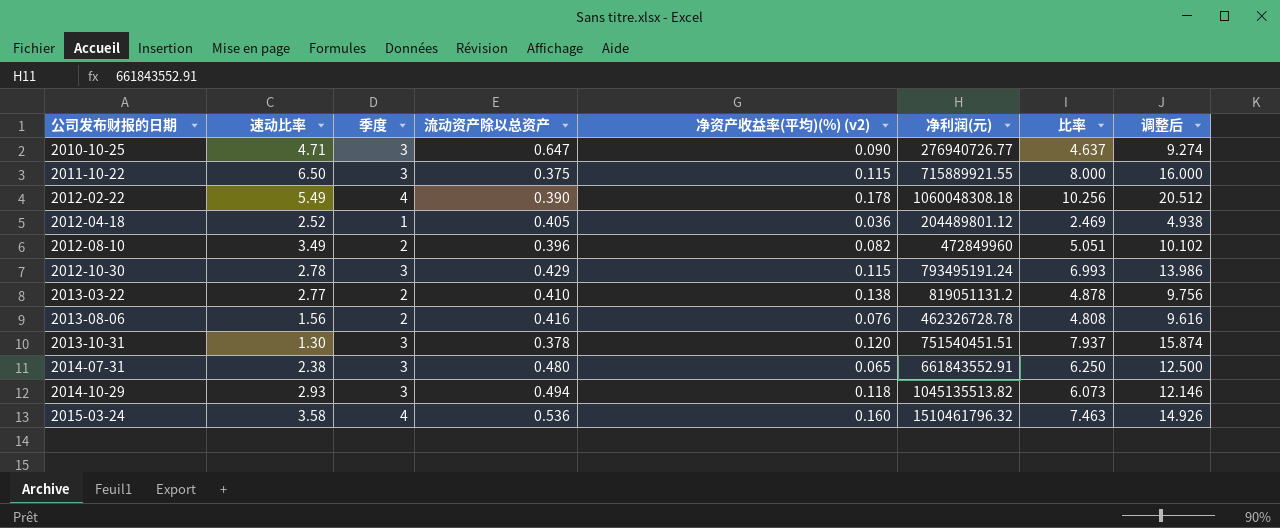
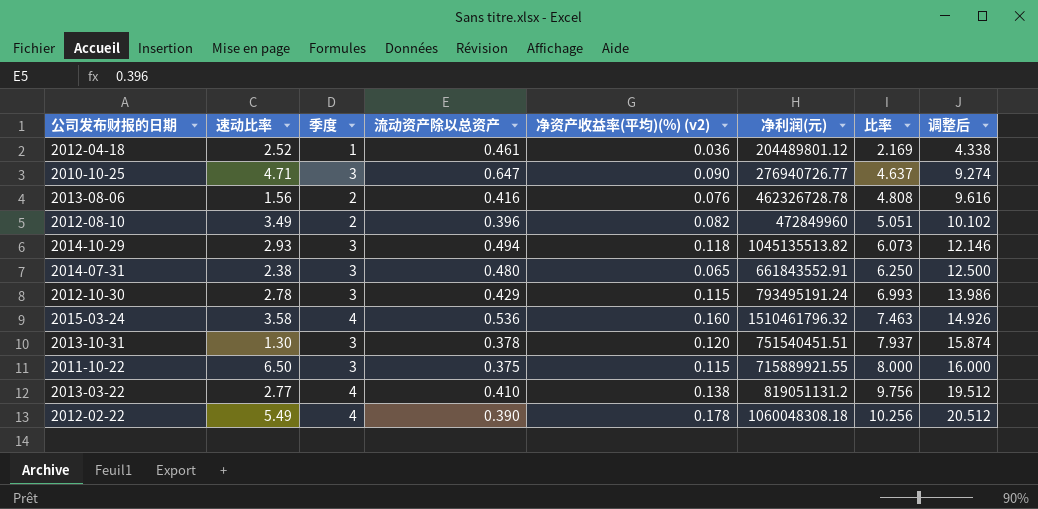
row order: 公司发布财报的日期 ascending -> 比率 ascending
2012-04-18 | 流动资产除以总资产: 0.405 -> 0.461
2012-04-18 | 比率: 2.469 -> 2.169
2012-04-18 | 调整后: 4.938 -> 4.338
2013-03-22 | 季度: 2 -> 4
2013-03-22 | 比率: 4.878 -> 9.756
2013-03-22 | 调整后: 9.756 -> 19.512

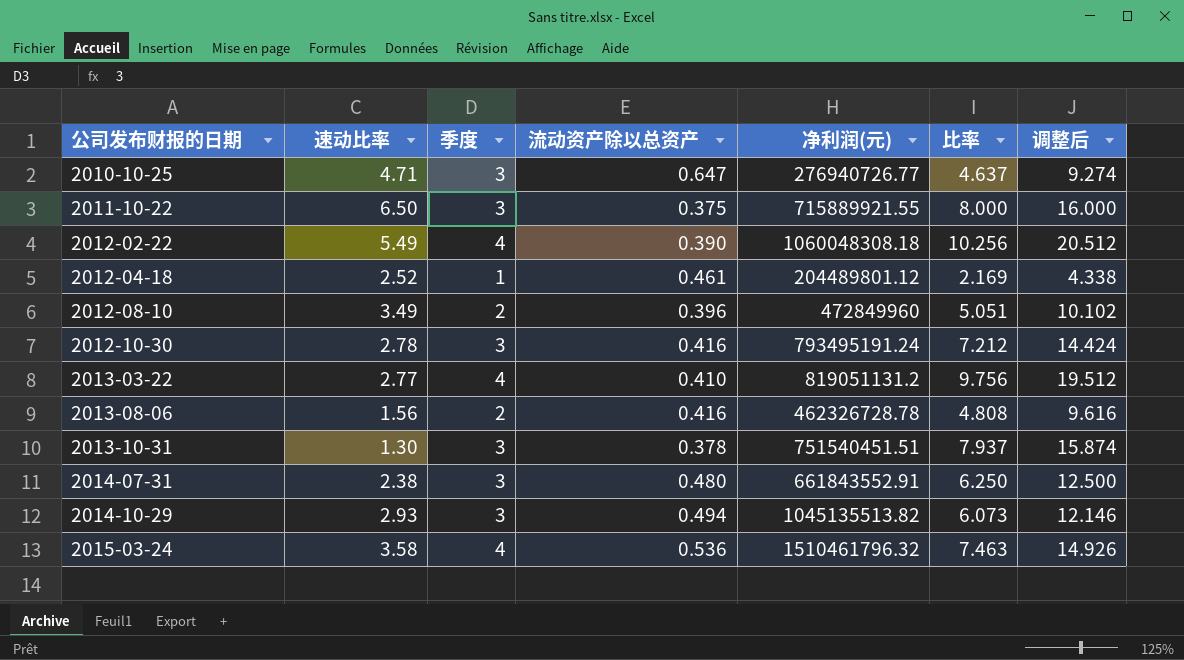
row order: 比率 ascending -> 公司发布财报的日期 ascending
column 净资产收益率(平均)(%) (v2) | position: 5 -> none
2012-10-30 | 流动资产除以总资产: 0.429 -> 0.416
2012-10-30 | 比率: 6.993 -> 7.212
2012-10-30 | 调整后: 13.986 -> 14.424

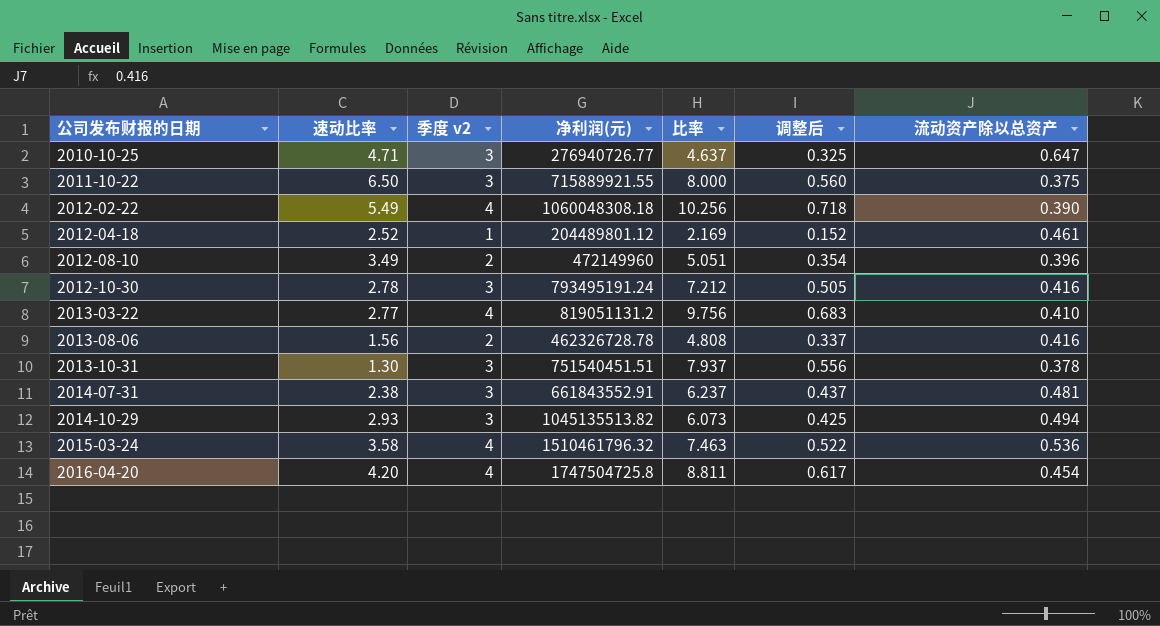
column name: 季度 -> 季度 v2
column 调整后 | formula: [比率] * 2 -> [比率] * 0.07
column 流动资产除以总资产 | position: 4 -> 7
2012-08-10 | 净利润(元): 472849960 -> 472149960
2014-07-31 | 比率: 6.250 -> 6.237
2014-07-31 | 流动资产除以总资产: 0.480 -> 0.481
row 2016-04-20: none -> 4.20 | 4 | 1747504725.8 | 8.811 | 0.617 | 0.454

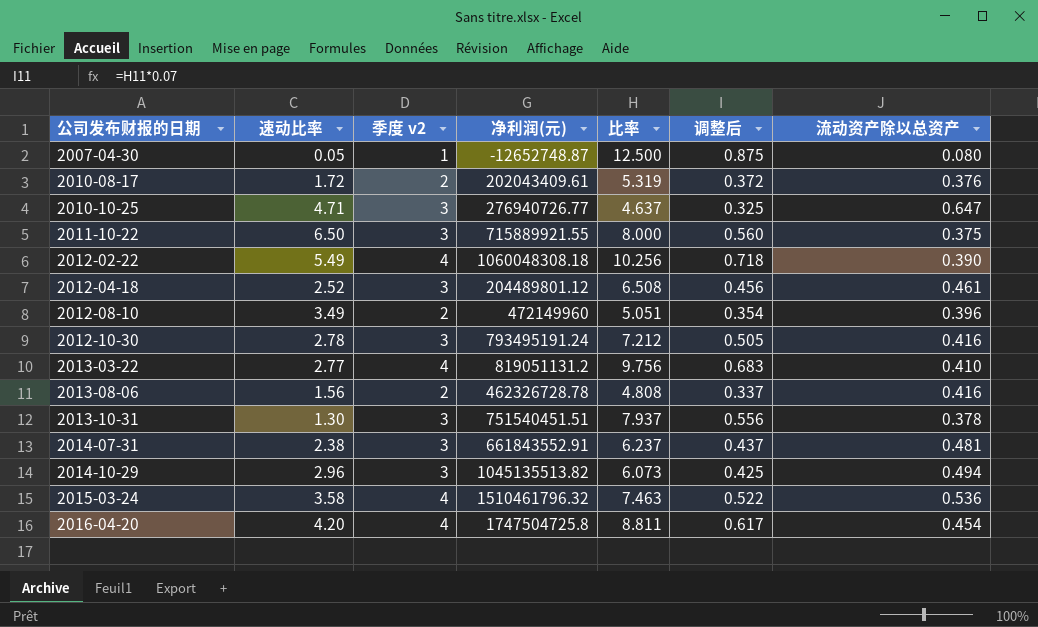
row 2007-04-30: none -> 0.05 | 1 | -12652748.87 | 12.500 | 0.875 | 0.080
row 2010-08-17: none -> 1.72 | 2 | 202043409.61 | 5.319 | 0.372 | 0.376
2012-04-18 | 季度 v2: 1 -> 3
2012-04-18 | 比率: 2.169 -> 6.508
2012-04-18 | 调整后: 0.152 -> 0.456
2014-10-29 | 速动比率: 2.93 -> 2.96

